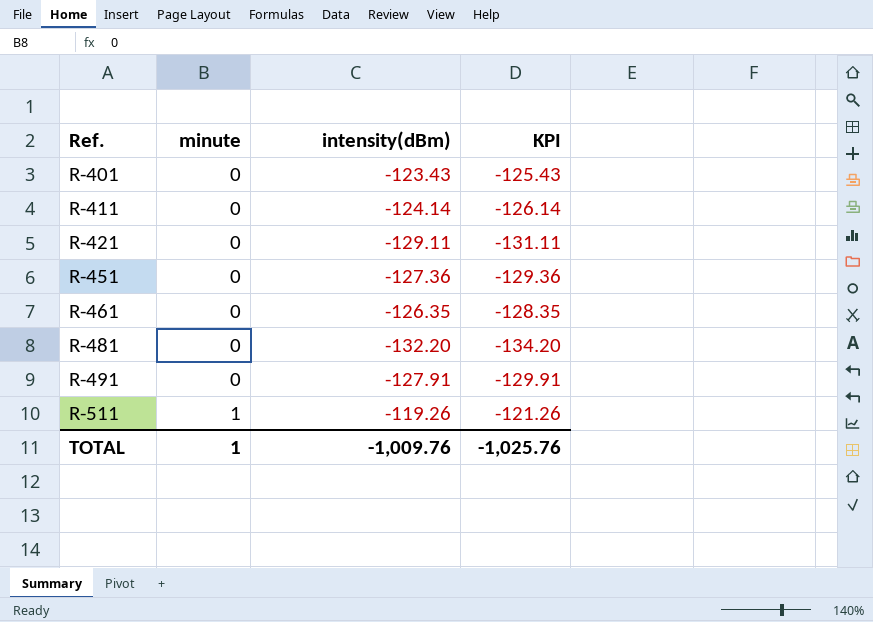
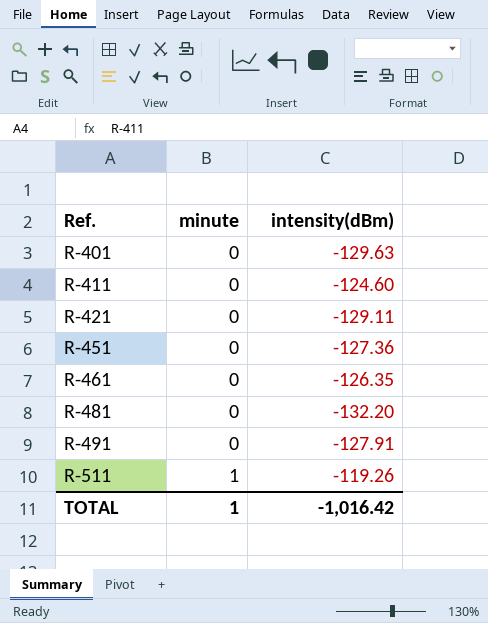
column KPI | formula: [intensity(dBm)] - 2 -> none
R-401 | intensity(dBm): -123.43 -> -129.63
R-411 | intensity(dBm): -124.14 -> -124.60
TOTAL | intensity(dBm): -1,009.76 -> -1,016.42

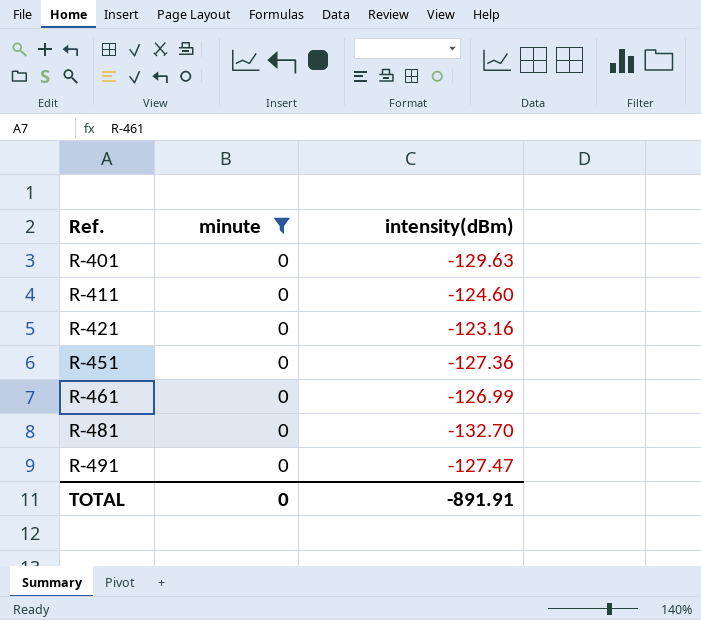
filter: none -> minute = 0
R-421 | intensity(dBm): -129.11 -> -123.16
R-461 | intensity(dBm): -126.35 -> -126.99
R-481 | intensity(dBm): -132.20 -> -132.70
R-491 | intensity(dBm): -127.91 -> -127.47
TOTAL | minute: 1 -> 0
TOTAL | intensity(dBm): -1,016.42 -> -891.91

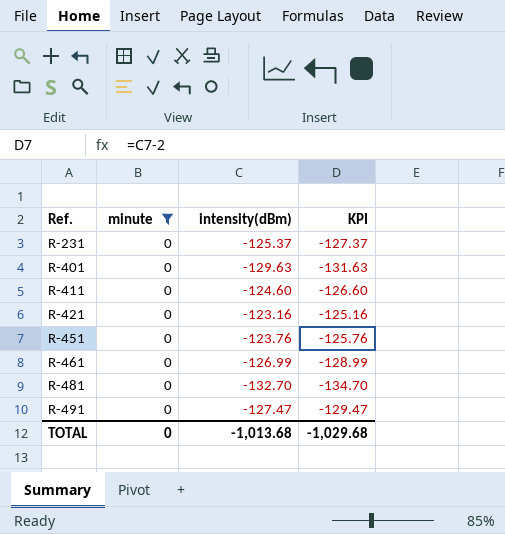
column KPI | formula: none -> [intensity(dBm)] - 2
row R-231: none -> 0 | -125.37 | -127.37
R-451 | intensity(dBm): -127.36 -> -123.76
TOTAL | intensity(dBm): -891.91 -> -1,013.68

